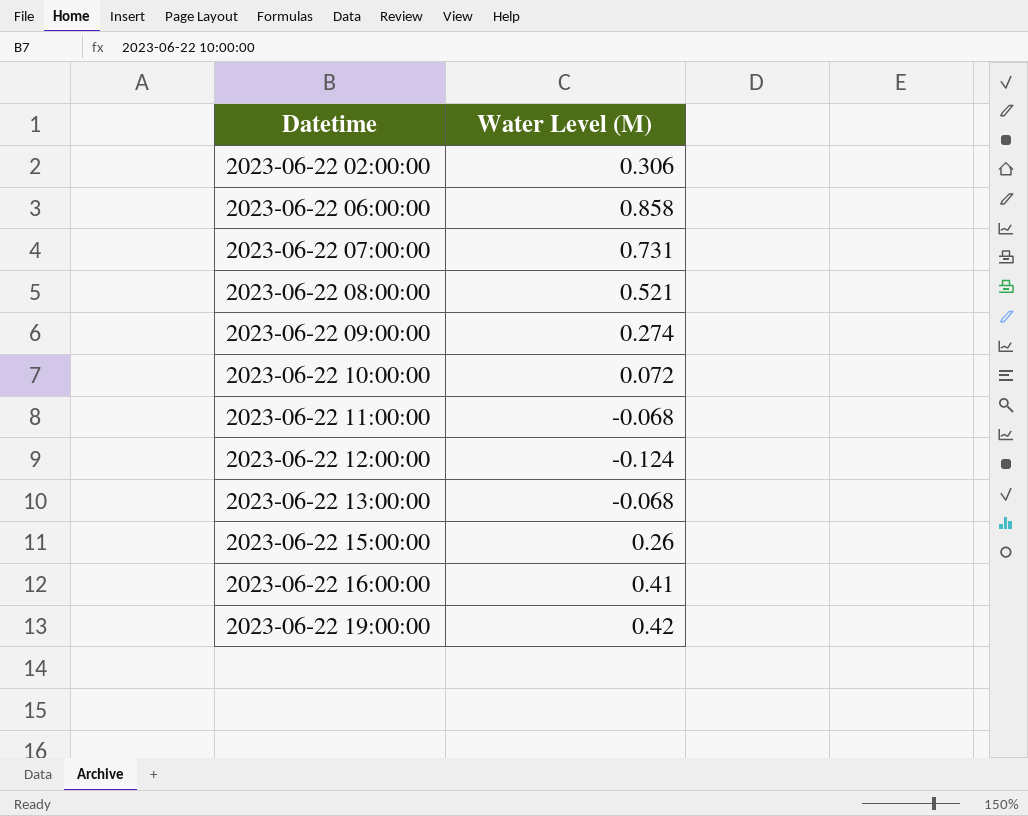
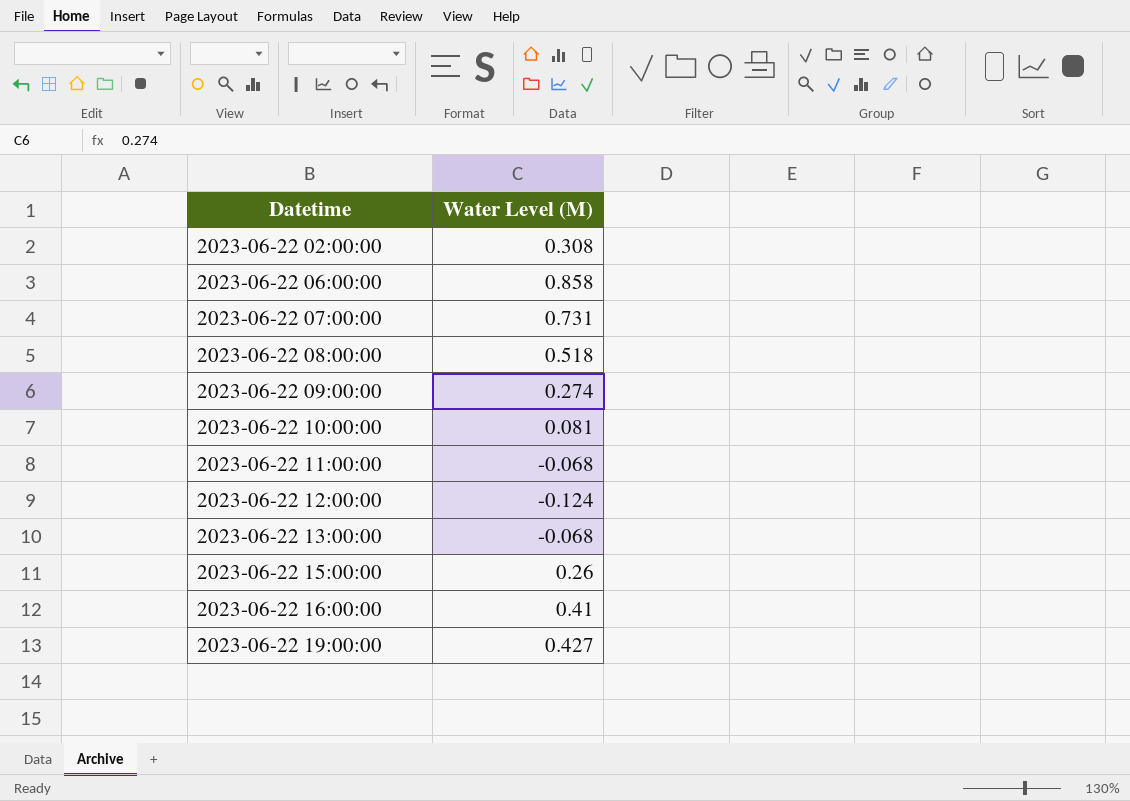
2023-06-22 02:00:00 | Water Level (M): 0.306 -> 0.308
2023-06-22 08:00:00 | Water Level (M): 0.521 -> 0.518
2023-06-22 10:00:00 | Water Level (M): 0.072 -> 0.081
2023-06-22 19:00:00 | Water Level (M): 0.42 -> 0.427

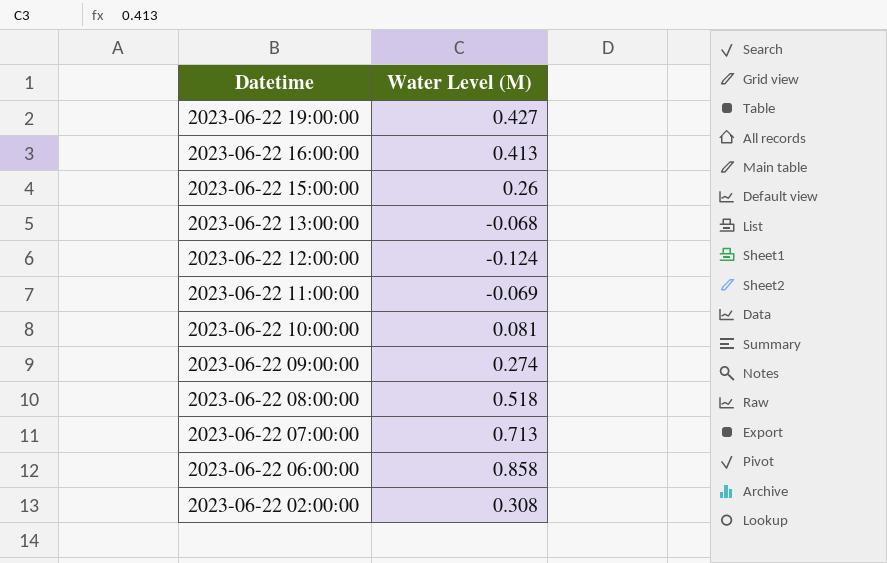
row order: Datetime ascending -> Datetime descending
2023-06-22 16:00:00 | Water Level (M): 0.41 -> 0.413
2023-06-22 11:00:00 | Water Level (M): -0.068 -> -0.069
2023-06-22 07:00:00 | Water Level (M): 0.731 -> 0.713

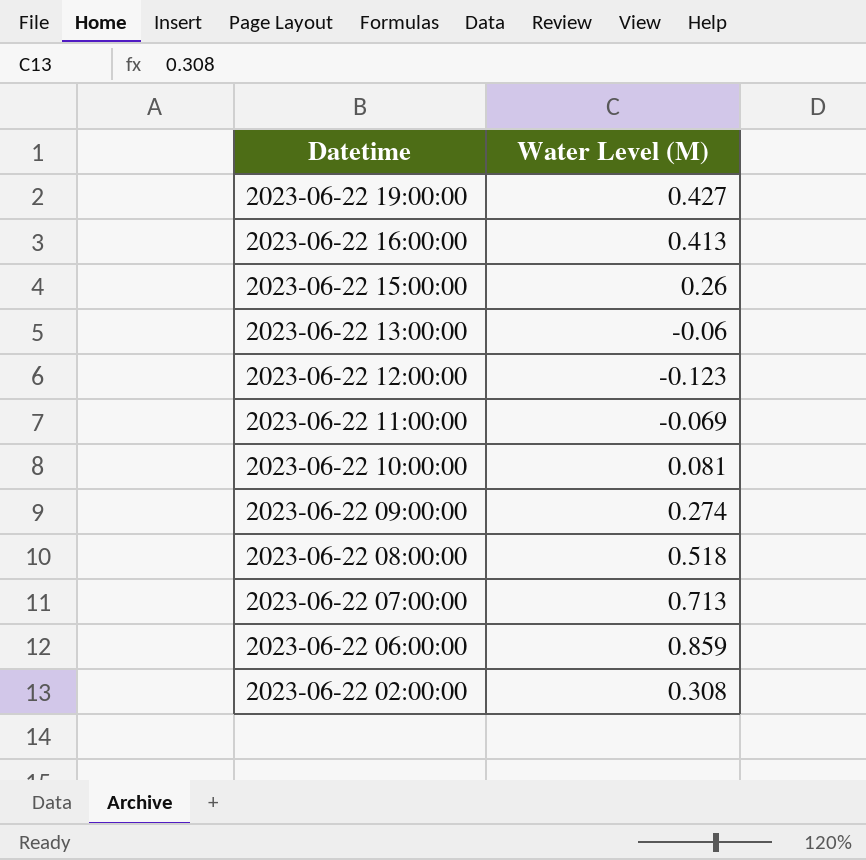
2023-06-22 13:00:00 | Water Level (M): -0.068 -> -0.06
2023-06-22 12:00:00 | Water Level (M): -0.124 -> -0.123
2023-06-22 06:00:00 | Water Level (M): 0.858 -> 0.859

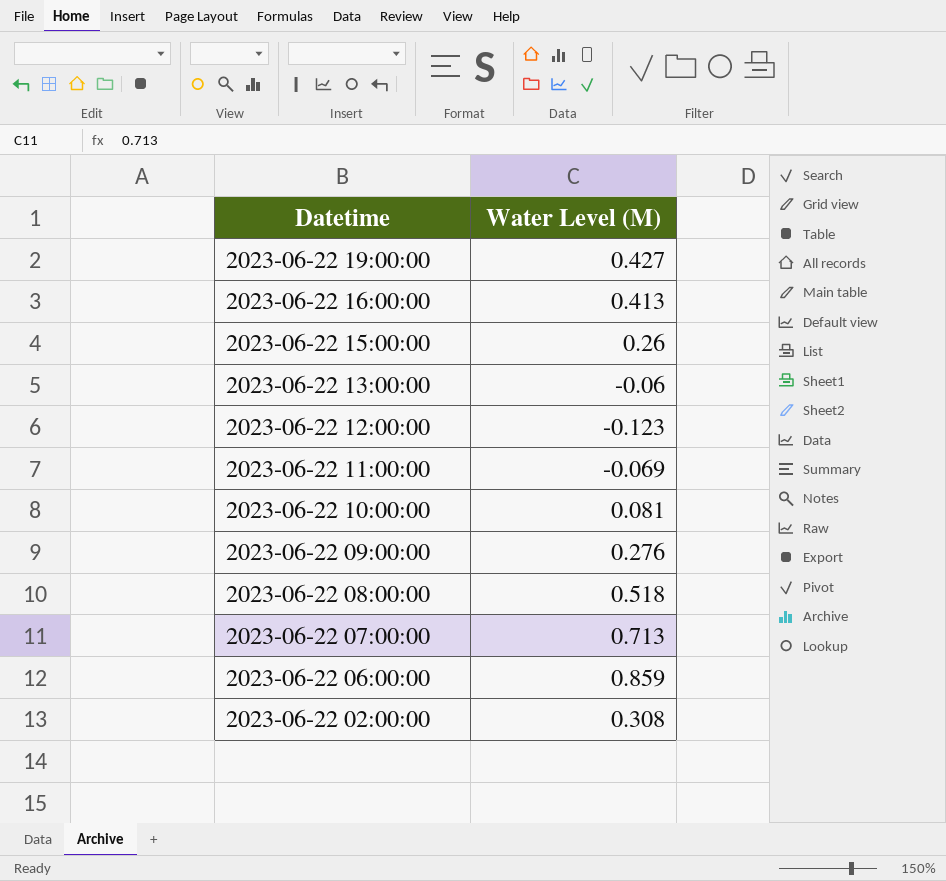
2023-06-22 09:00:00 | Water Level (M): 0.274 -> 0.276

